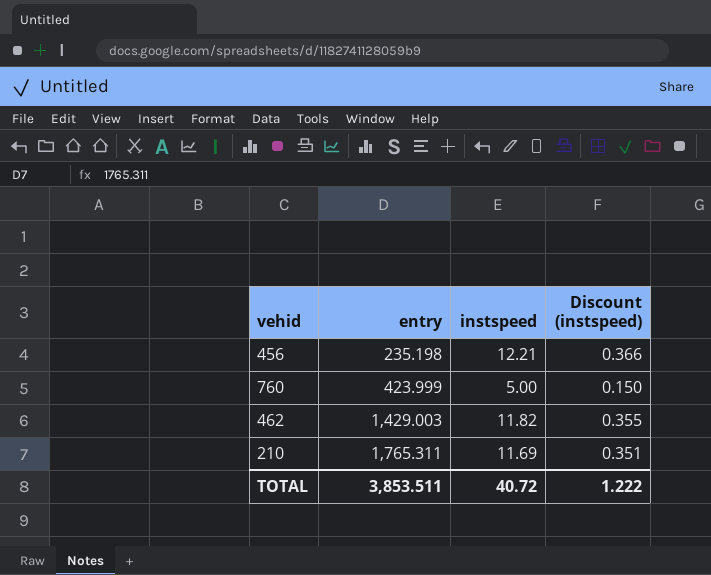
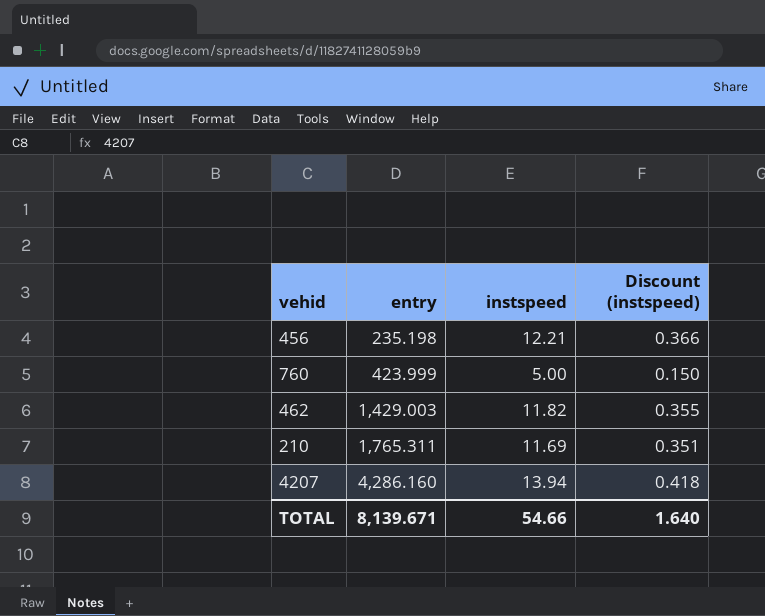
row 4207: none -> 4,286.160 | 13.94 | 0.418
TOTAL | entry: 3,853.511 -> 8,139.671
TOTAL | instspeed: 40.72 -> 54.66
TOTAL | Discount (instspeed): 1.222 -> 1.640

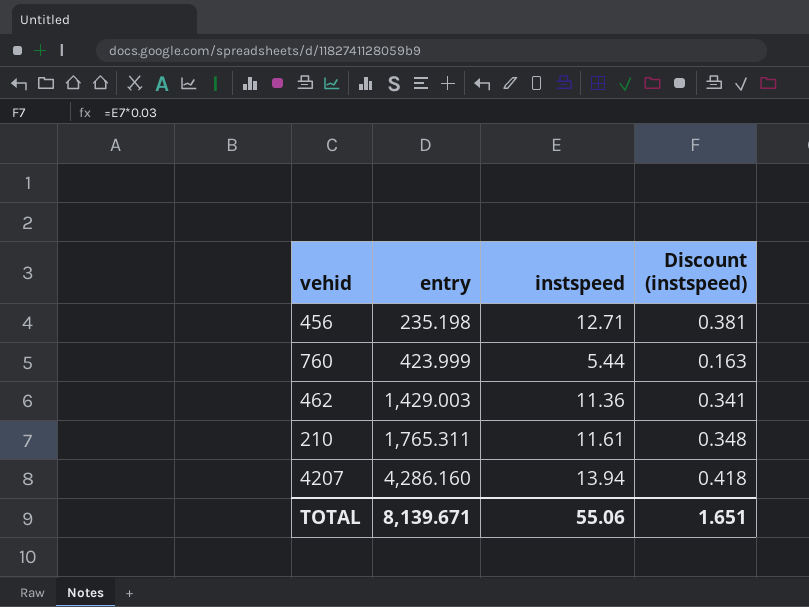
456 | instspeed: 12.21 -> 12.71
456 | Discount (instspeed): 0.366 -> 0.381
760 | instspeed: 5.00 -> 5.44
760 | Discount (instspeed): 0.150 -> 0.163
462 | instspeed: 11.82 -> 11.36
462 | Discount (instspeed): 0.355 -> 0.341
210 | instspeed: 11.69 -> 11.61
210 | Discount (instspeed): 0.351 -> 0.348
TOTAL | instspeed: 54.66 -> 55.06
TOTAL | Discount (instspeed): 1.640 -> 1.651

